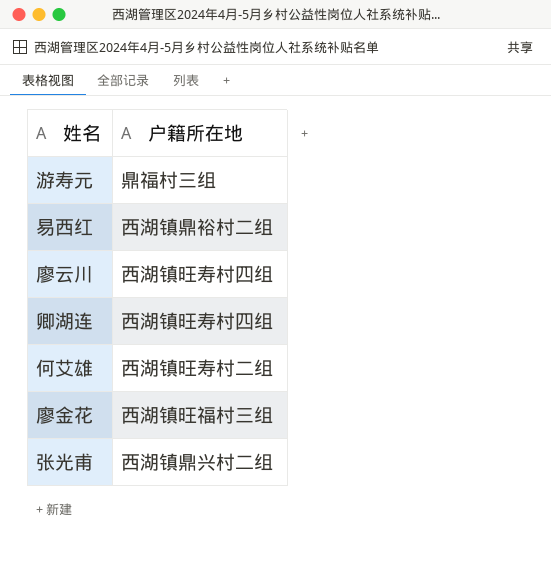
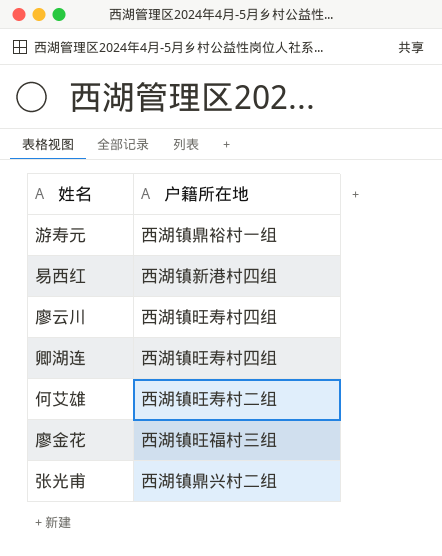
游寿元 | 户籍所在地: 鼎福村三组 -> 西湖镇鼎裕村一组
易西红 | 户籍所在地: 西湖镇鼎裕村二组 -> 西湖镇新港村四组

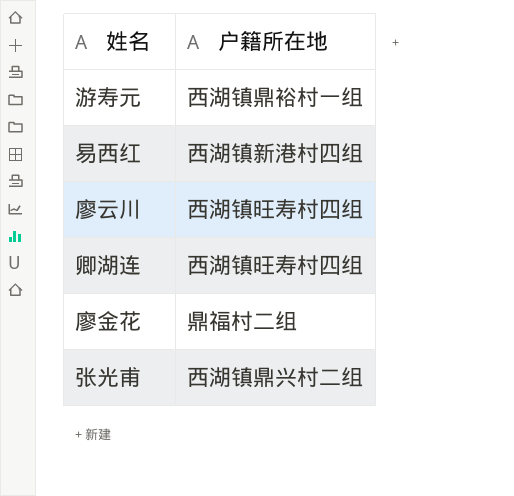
row 何艾雄: 西湖镇旺寿村二组 -> none
廖金花 | 户籍所在地: 西湖镇旺福村三组 -> 鼎福村二组

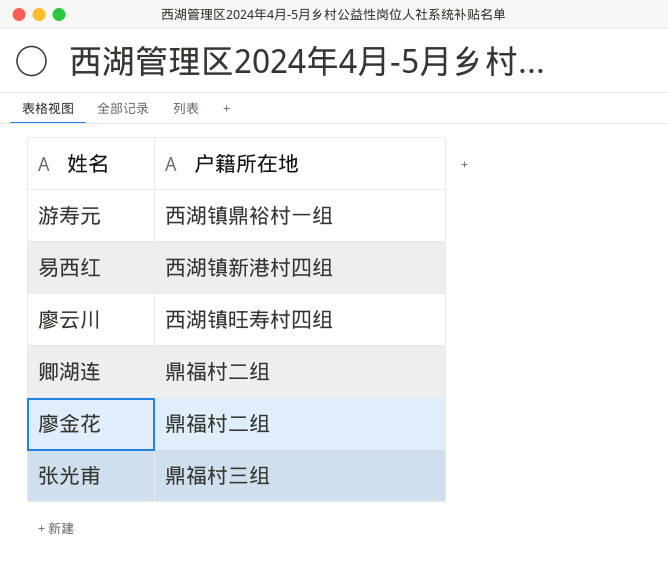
卿湖连 | 户籍所在地: 西湖镇旺寿村四组 -> 鼎福村二组
张光甫 | 户籍所在地: 西湖镇鼎兴村二组 -> 鼎福村三组

